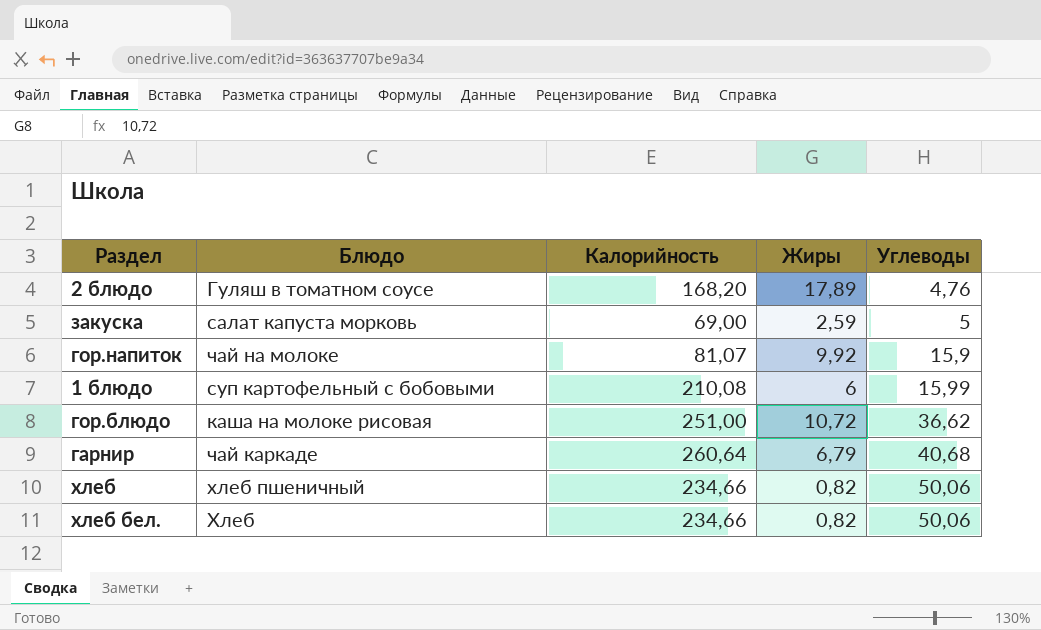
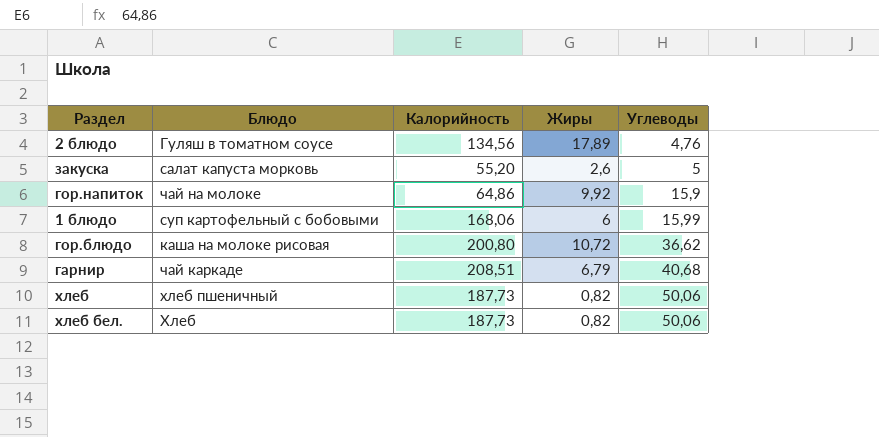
2 блюдо | Калорийность: 168,20 -> 134,56
закуска | Калорийность: 69,00 -> 55,20
закуска | Жиры: 2,59 -> 2,6
гор.напиток | Калорийность: 81,07 -> 64,86
1 блюдо | Калорийность: 210,08 -> 168,06
гор.блюдо | Калорийность: 251,00 -> 200,80
гарнир | Калорийность: 260,64 -> 208,51
хлеб | Калорийность: 234,66 -> 187,73
хлеб бел. | Калорийность: 234,66 -> 187,73

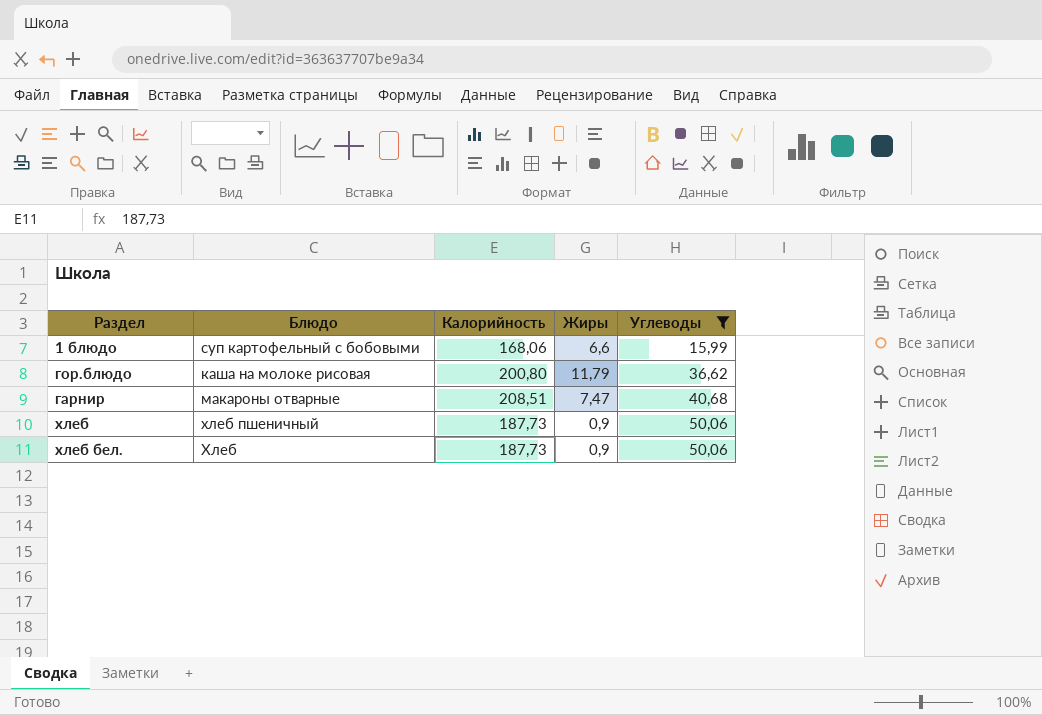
filter: none -> Углеводы >= 15,99
1 блюдо | Жиры: 6 -> 6,6
гор.блюдо | Жиры: 10,72 -> 11,79
гарнир | Блюдо: чай каркаде -> макароны отварные
гарнир | Жиры: 6,79 -> 7,47
хлеб | Жиры: 0,82 -> 0,9
хлеб бел. | Жиры: 0,82 -> 0,9

